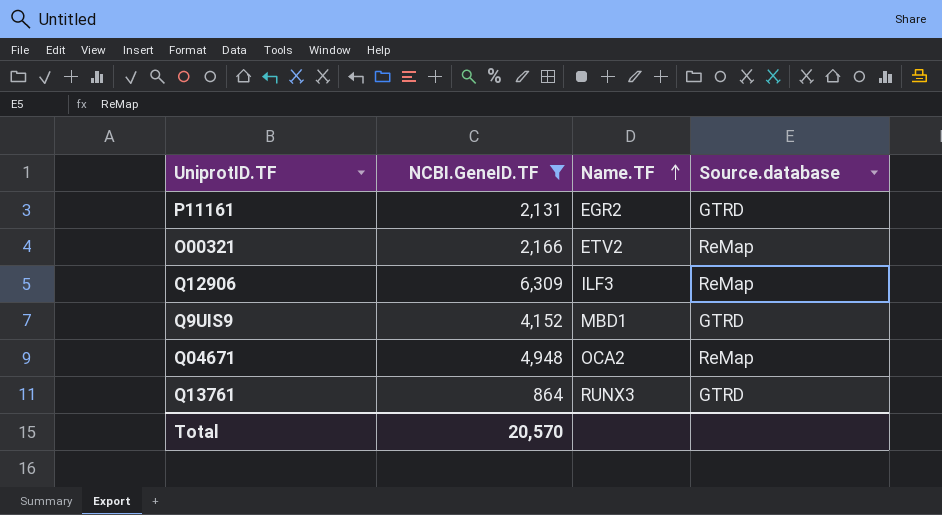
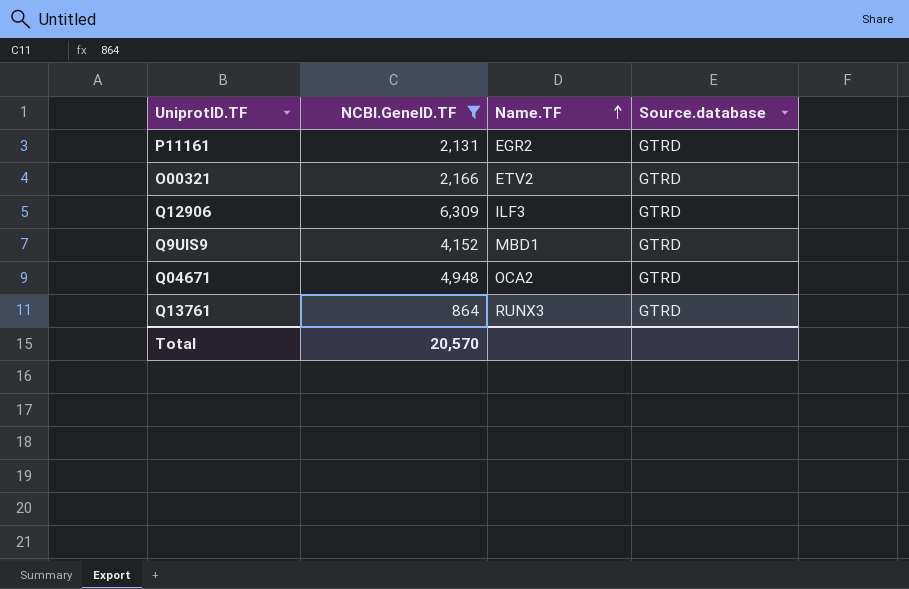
O00321 | Source.database: ReMap -> GTRD
Q12906 | Source.database: ReMap -> GTRD
Q04671 | Source.database: ReMap -> GTRD

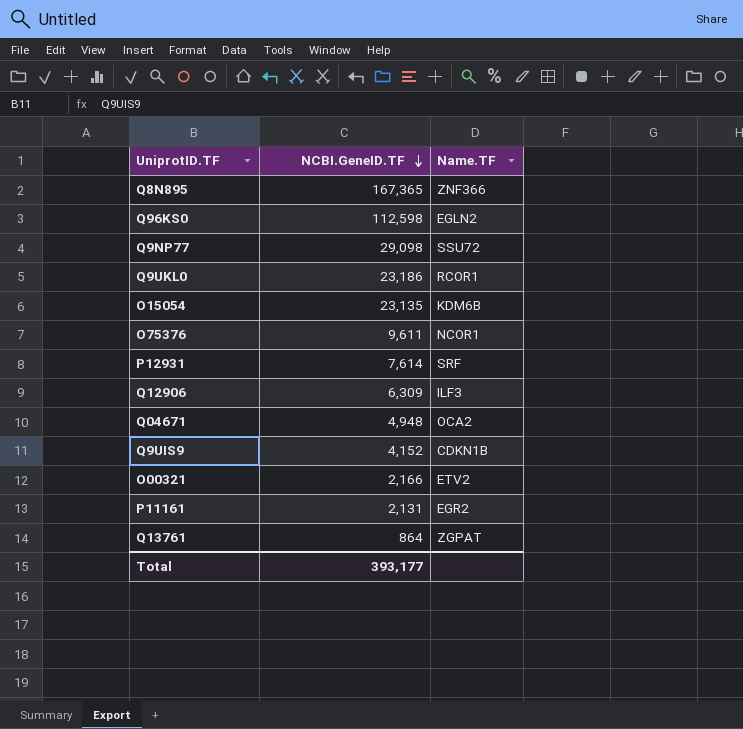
filter: NCBI.GeneID.TF <= 6,309 -> none
row order: Name.TF ascending -> NCBI.GeneID.TF descending
column Source.database | position: 4 -> none
Q9UIS9 | Name.TF: MBD1 -> CDKN1B
Q13761 | Name.TF: RUNX3 -> ZGPAT
Total | NCBI.GeneID.TF: 20,570 -> 393,177

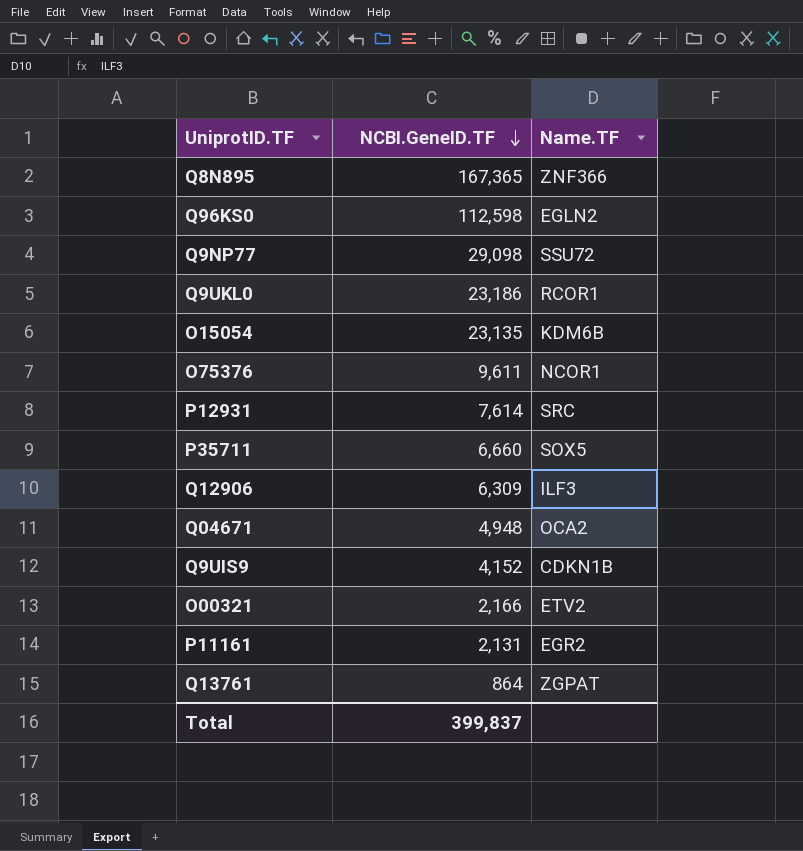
P12931 | Name.TF: SRF -> SRC
row P35711: none -> 6,660 | SOX5
Total | NCBI.GeneID.TF: 393,177 -> 399,837

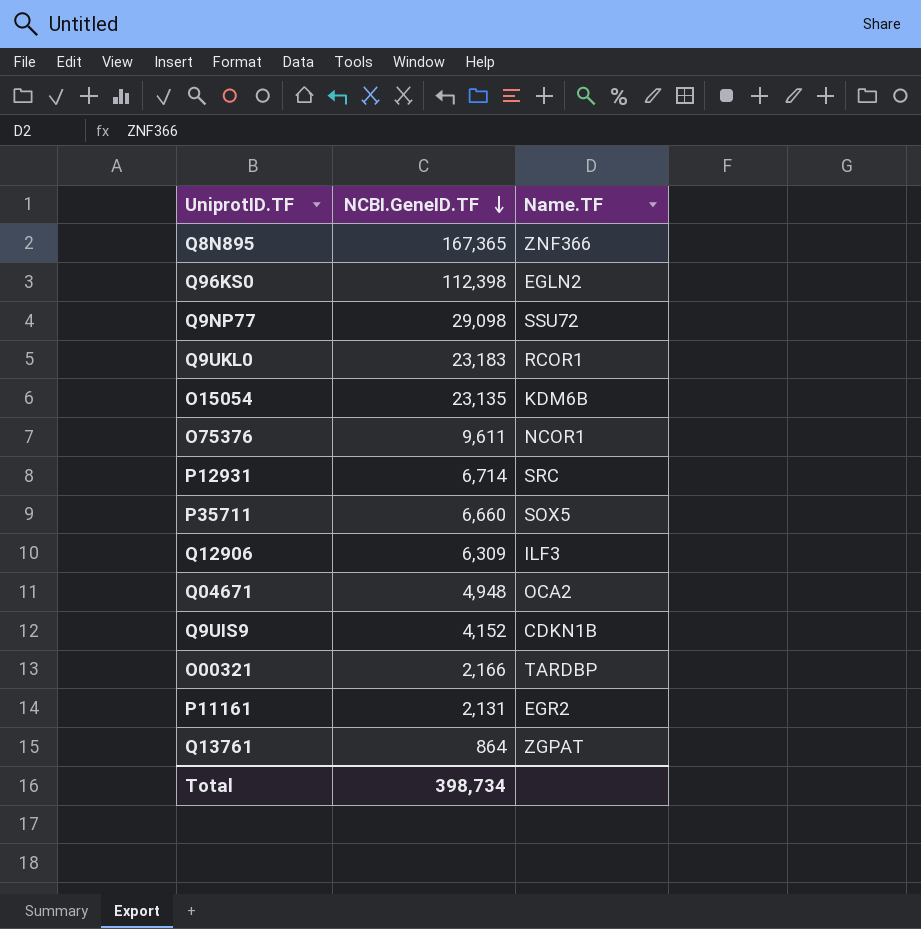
Q96KS0 | NCBI.GeneID.TF: 112,598 -> 112,398
Q9UKL0 | NCBI.GeneID.TF: 23,186 -> 23,183
P12931 | NCBI.GeneID.TF: 7,614 -> 6,714
O00321 | Name.TF: ETV2 -> TARDBP
Total | NCBI.GeneID.TF: 399,837 -> 398,734

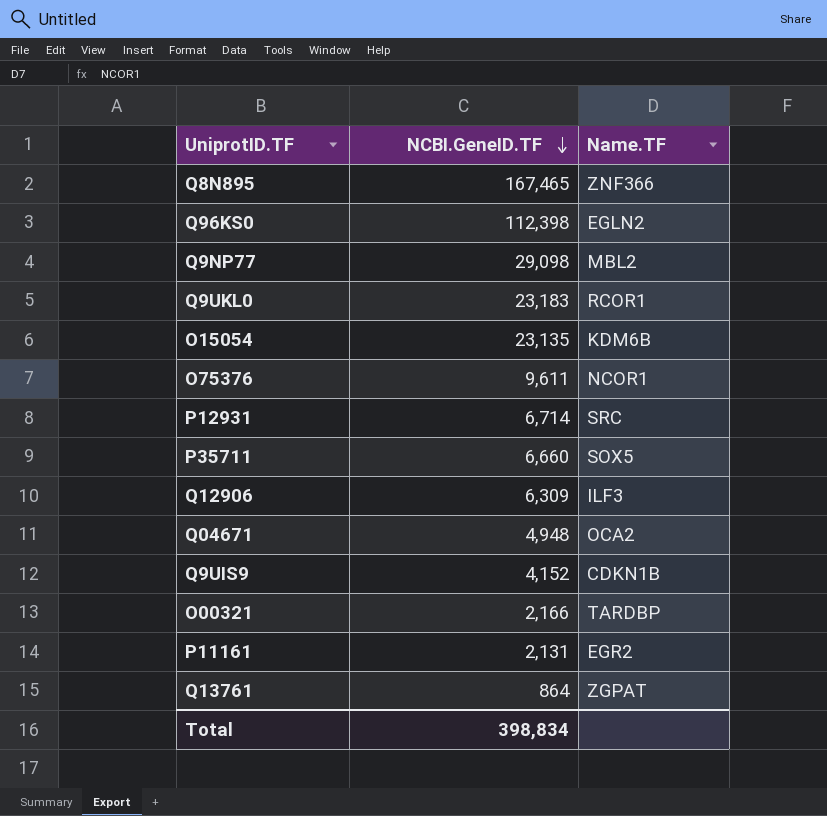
Q8N895 | NCBI.GeneID.TF: 167,365 -> 167,465
Q9NP77 | Name.TF: SSU72 -> MBL2
Total | NCBI.GeneID.TF: 398,734 -> 398,834

